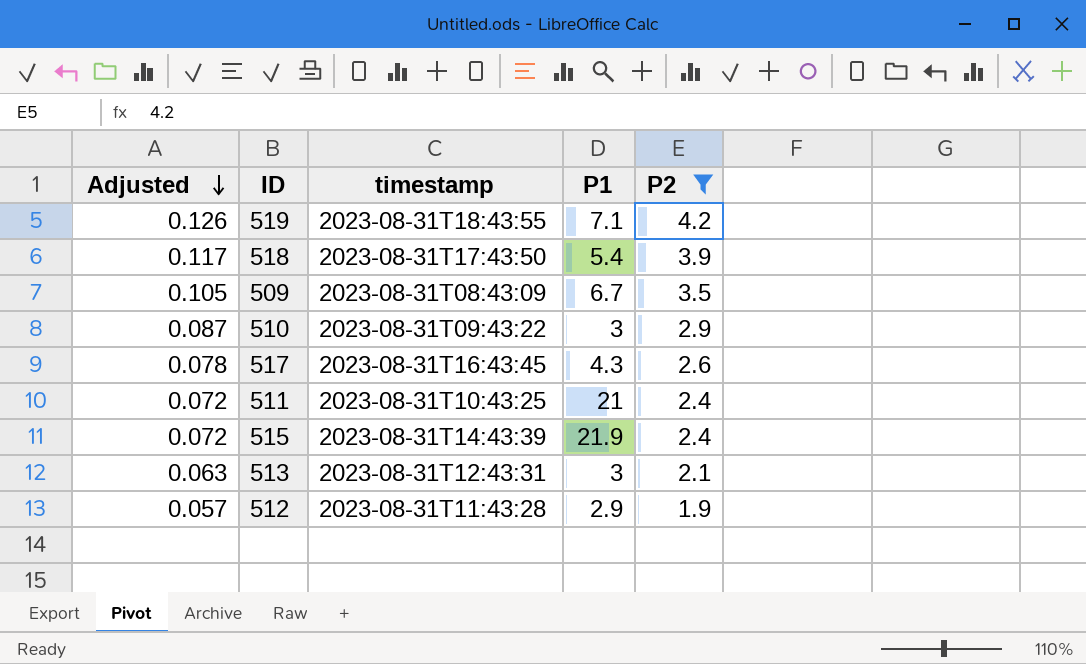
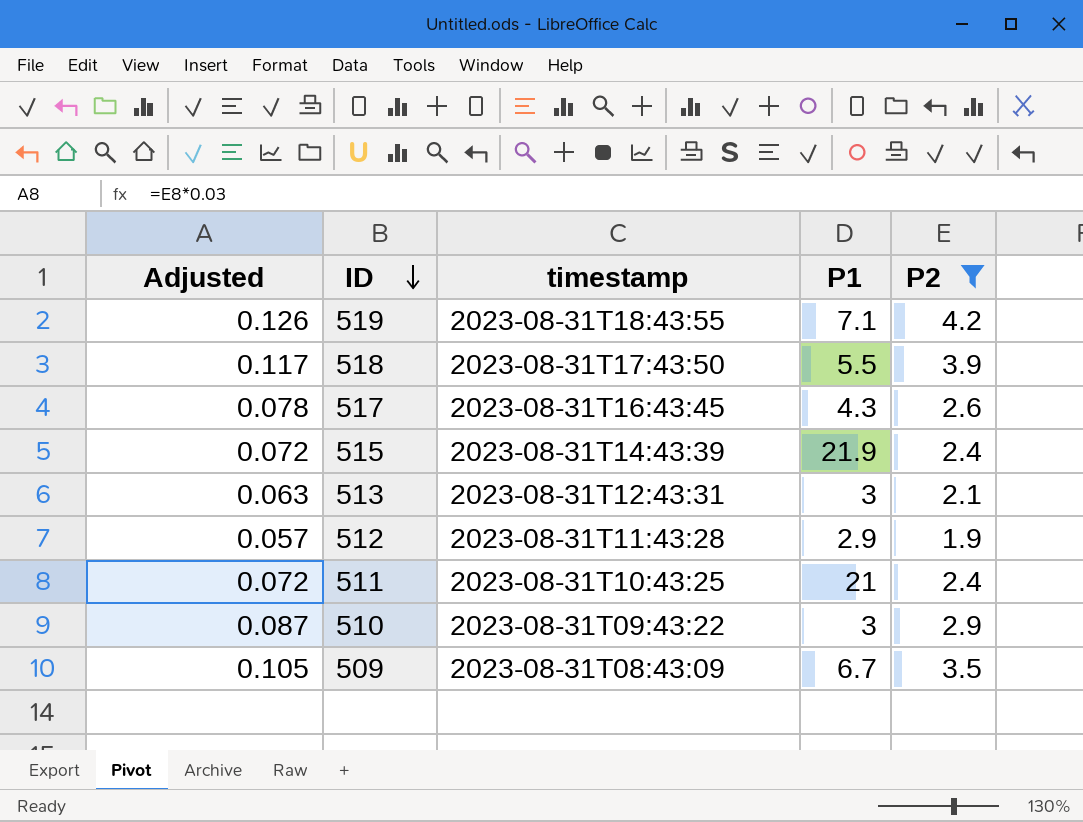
row order: Adjusted descending -> ID descending
518 | P1: 5.4 -> 5.5

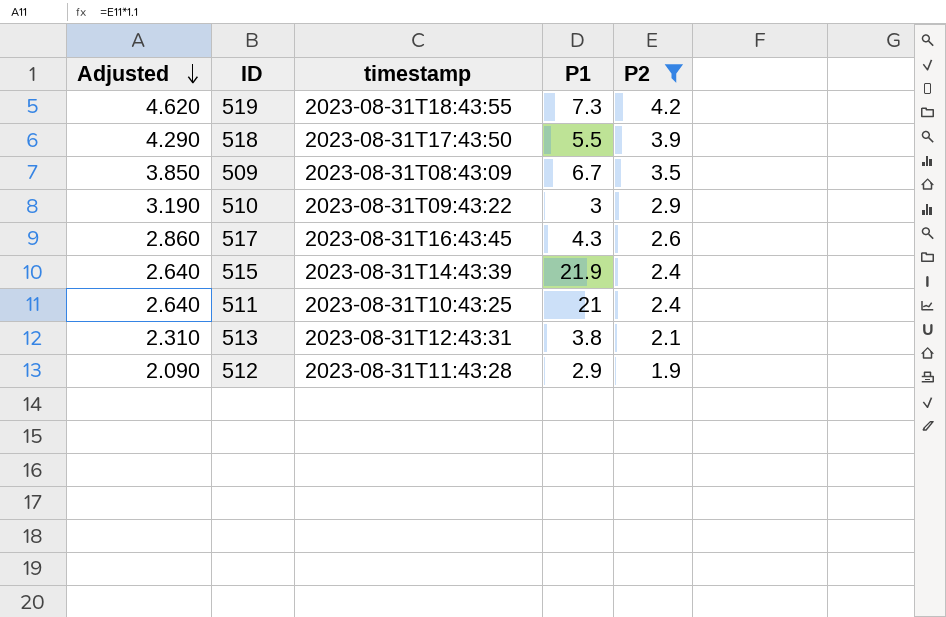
row order: ID descending -> Adjusted descending
column Adjusted | formula: [P2] * 0.03 -> [P2] * 1.1
519 | P1: 7.1 -> 7.3
513 | P1: 3 -> 3.8

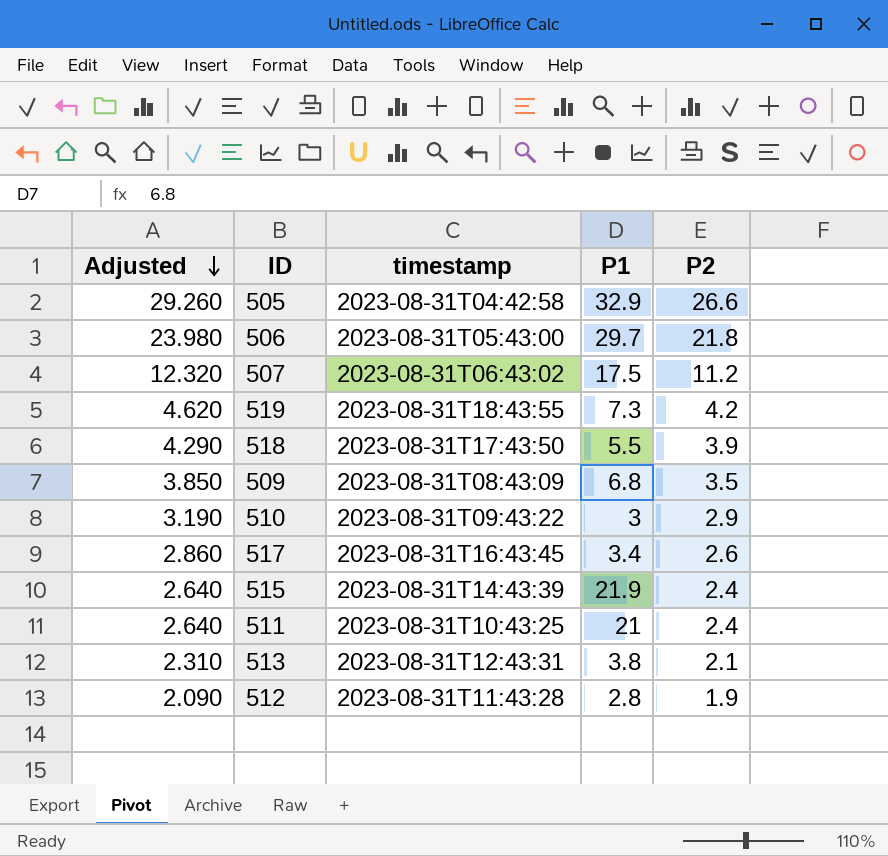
filter: P2 <= 4.2 -> none
509 | P1: 6.7 -> 6.8
517 | P1: 4.3 -> 3.4
512 | P1: 2.9 -> 2.8

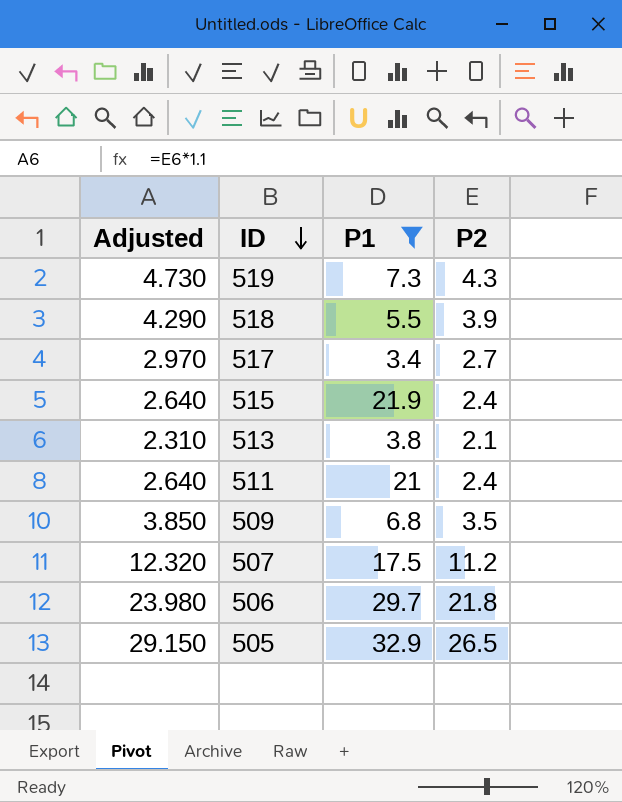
filter: none -> P1 >= 3.4
row order: Adjusted descending -> ID descending
column timestamp | position: 3 -> none
519 | Adjusted: 4.620 -> 4.730
519 | P2: 4.2 -> 4.3
517 | Adjusted: 2.860 -> 2.970
517 | P2: 2.6 -> 2.7
505 | Adjusted: 29.260 -> 29.150
505 | P2: 26.6 -> 26.5

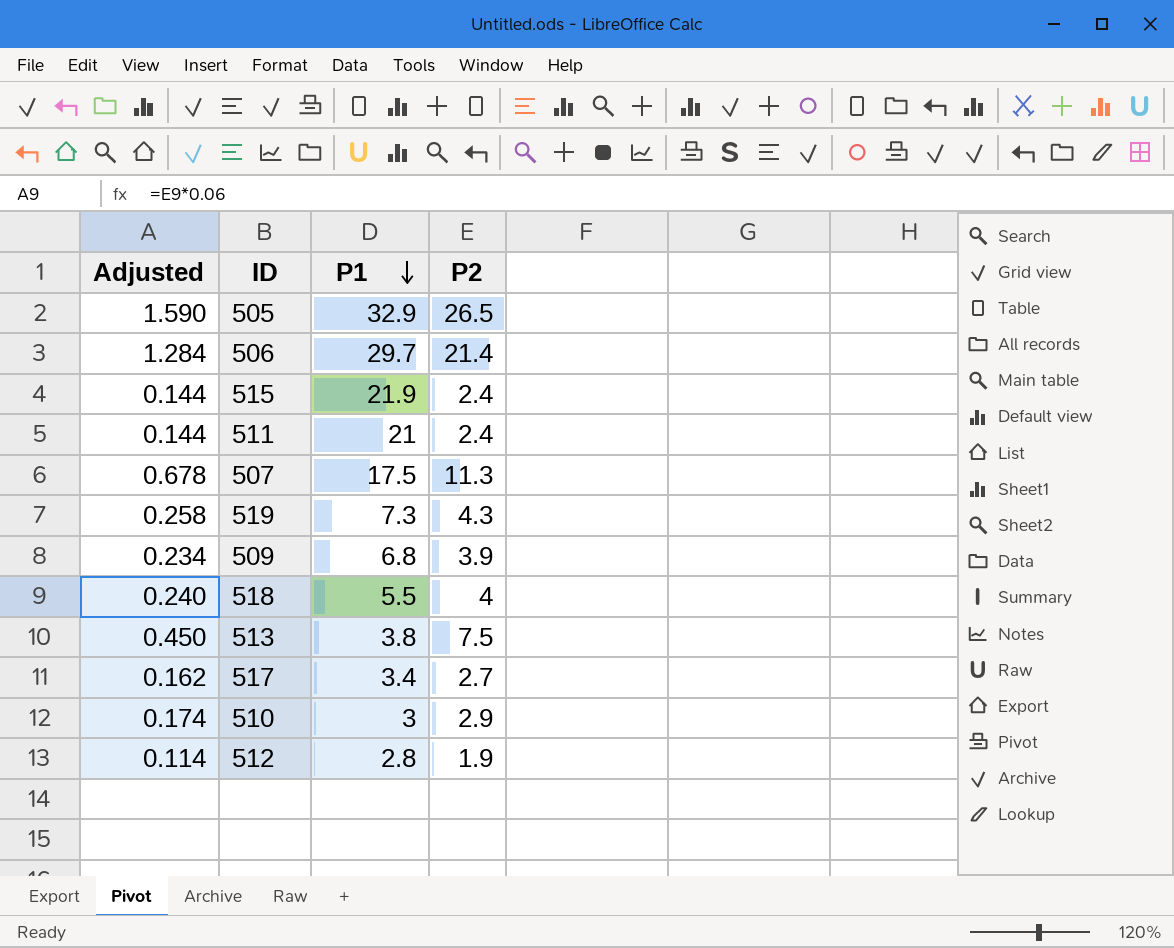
filter: P1 >= 3.4 -> none
row order: ID descending -> P1 descending
column Adjusted | formula: [P2] * 1.1 -> [P2] * 0.06
506 | P2: 21.8 -> 21.4
507 | P2: 11.2 -> 11.3
509 | P2: 3.5 -> 3.9
518 | P2: 3.9 -> 4
513 | P2: 2.1 -> 7.5

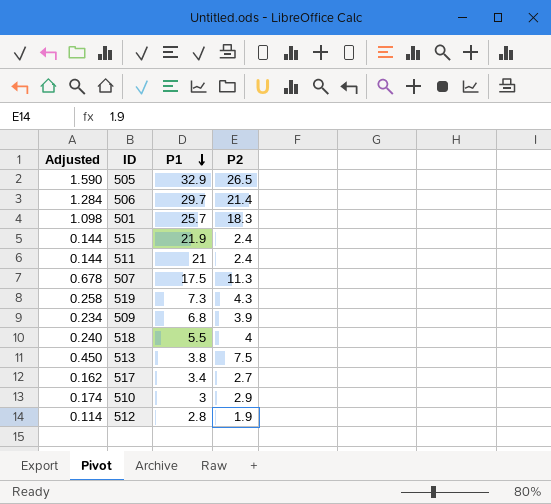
row 501: none -> 1.098 | 25.7 | 18.3

